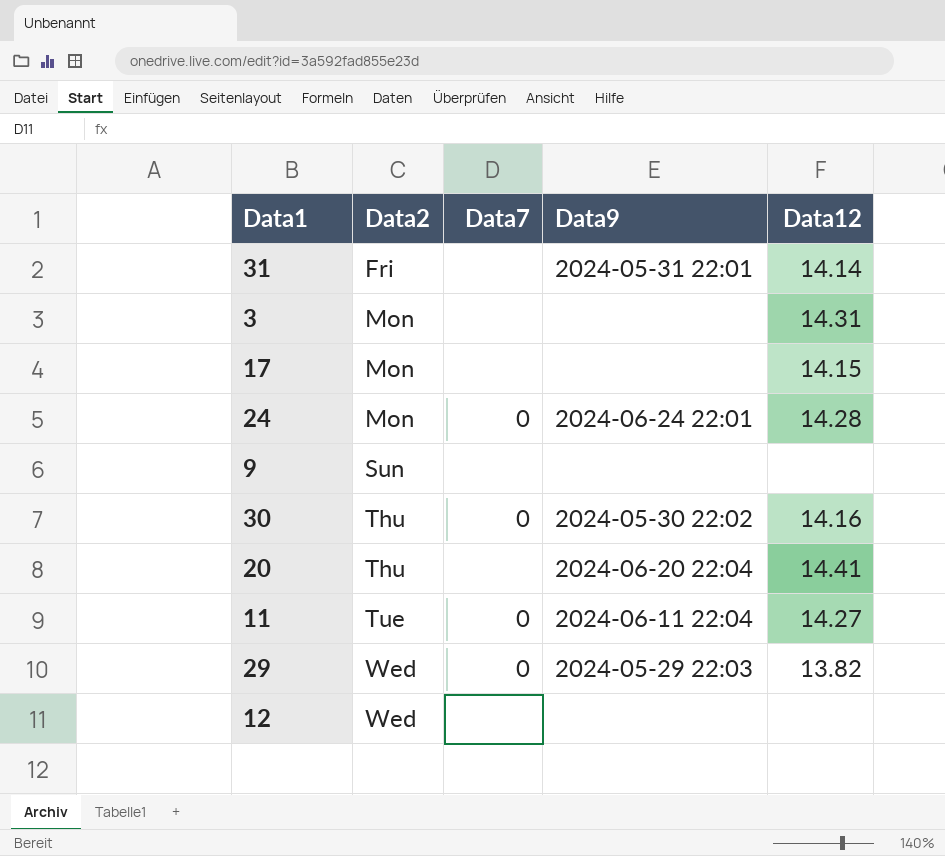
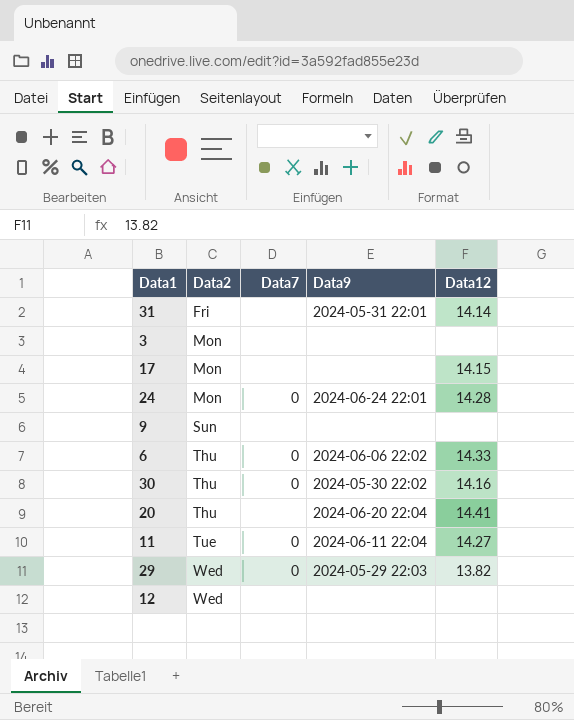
3 | Data12: 14.31 -> none
row 6: none -> Thu | 0 | 2024-06-06 22:02 | 14.33

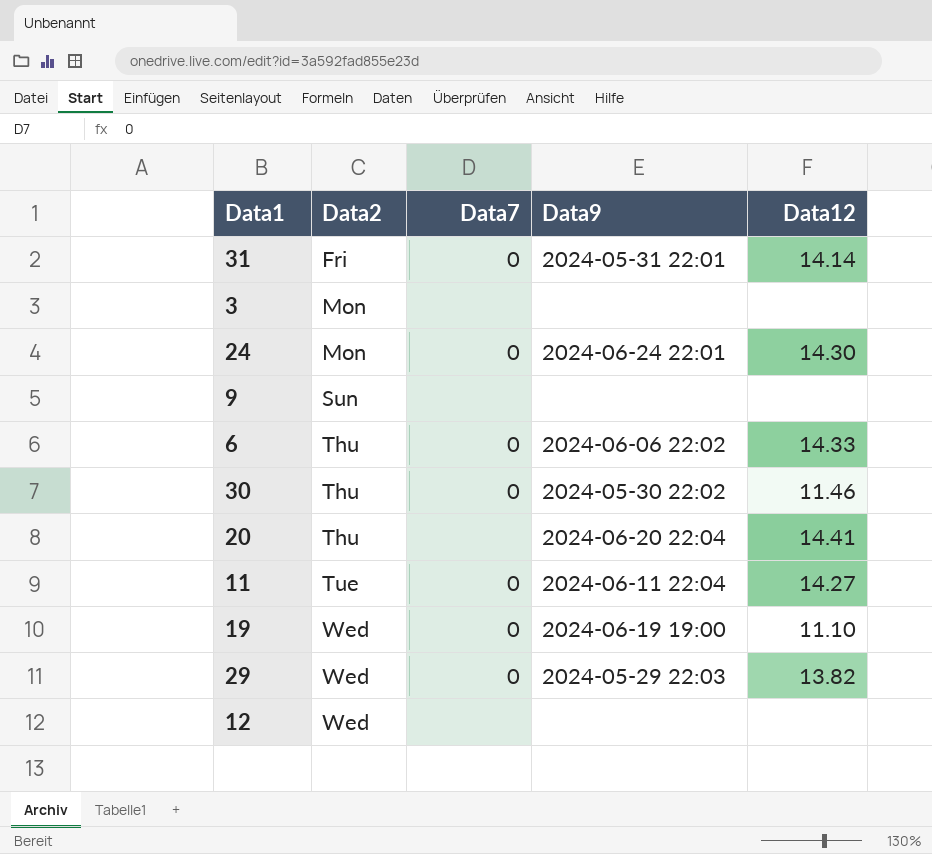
row 17: Mon | none | none | 14.15 -> none
31 | Data7: none -> 0
24 | Data12: 14.28 -> 14.30
30 | Data12: 14.16 -> 11.46
row 19: none -> Wed | 0 | 2024-06-19 19:00 | 11.10

